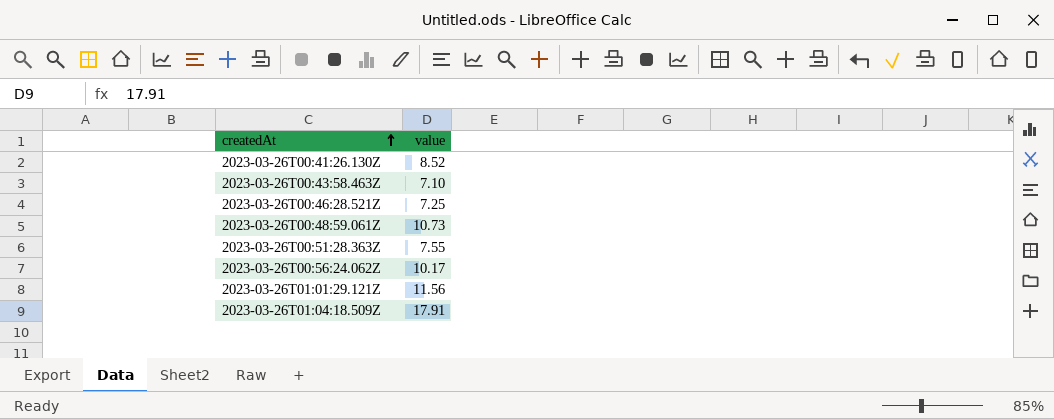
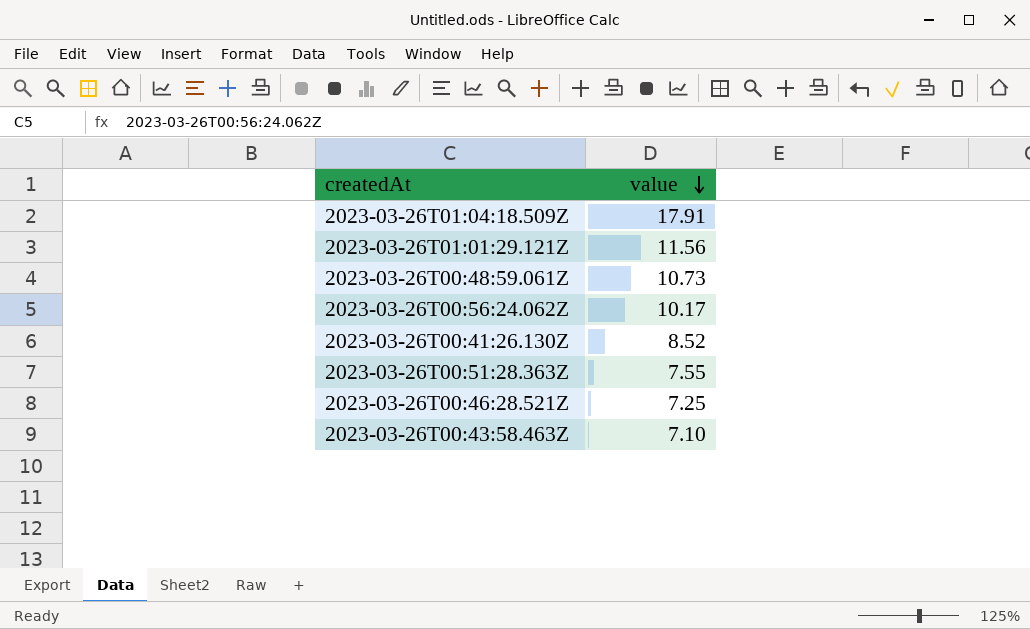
row order: createdAt ascending -> value descending

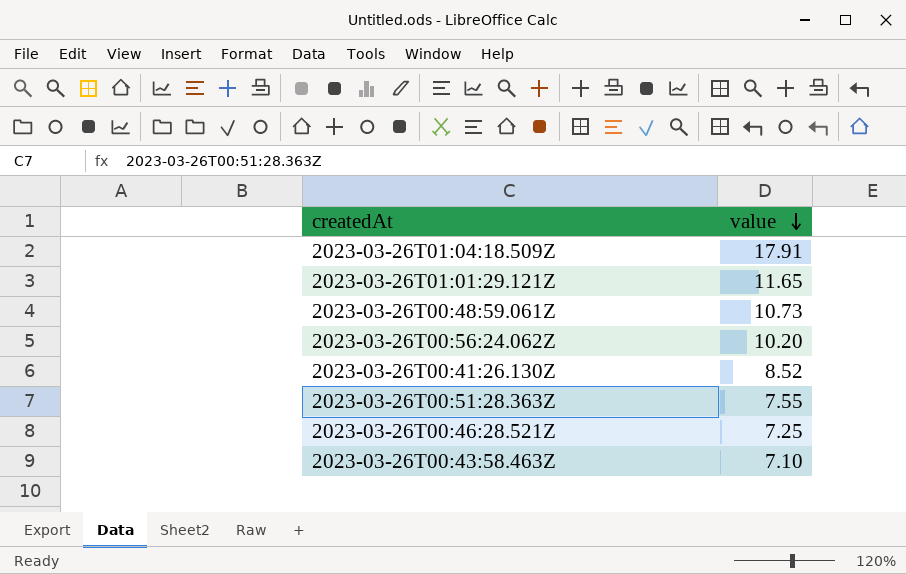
2023-03-26T01:01:29.121Z | value: 11.56 -> 11.65
2023-03-26T00:56:24.062Z | value: 10.17 -> 10.20

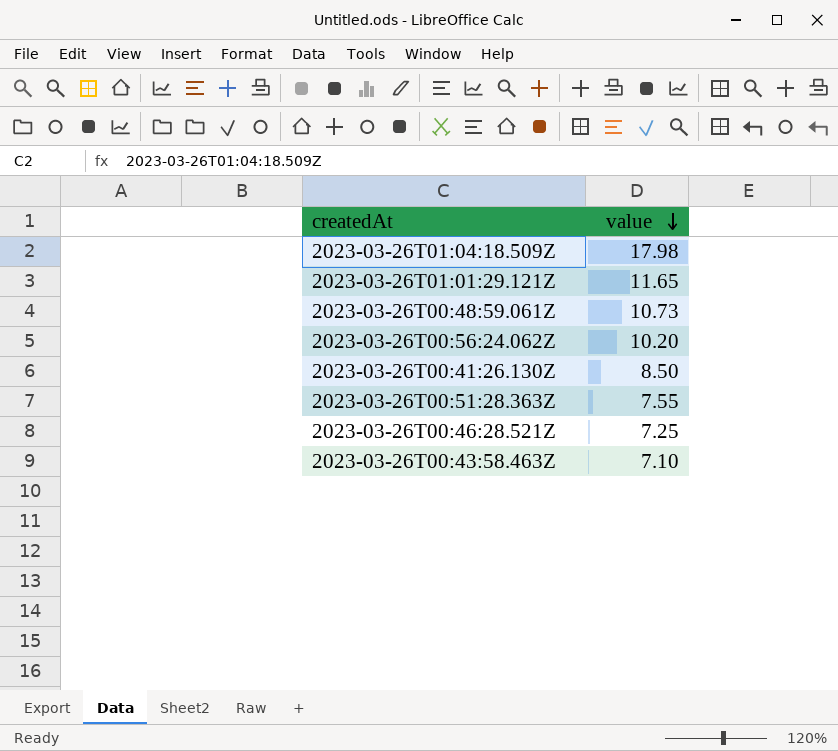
2023-03-26T01:04:18.509Z | value: 17.91 -> 17.98
2023-03-26T00:41:26.130Z | value: 8.52 -> 8.50

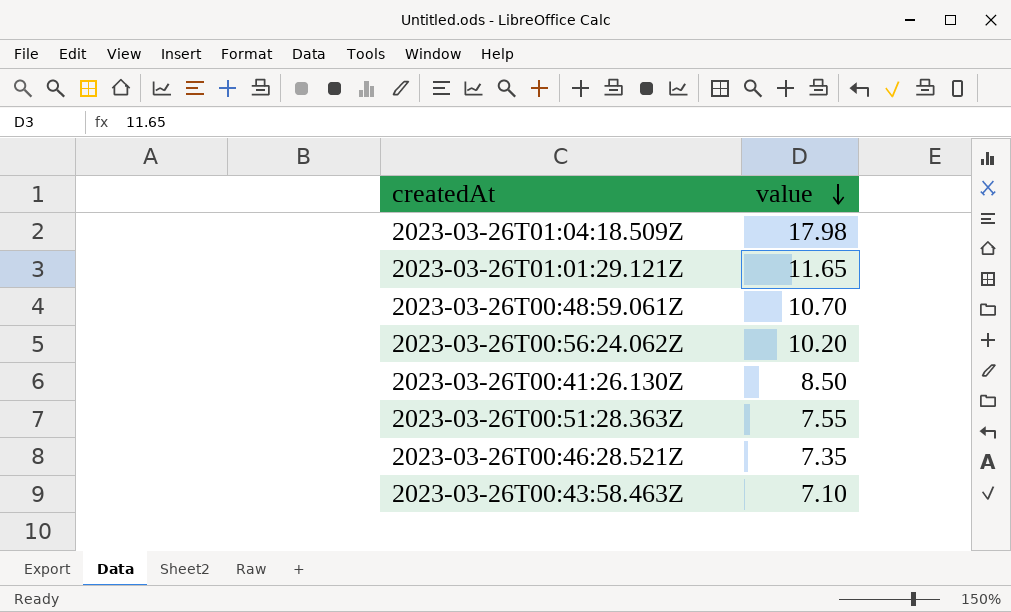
2023-03-26T00:48:59.061Z | value: 10.73 -> 10.70
2023-03-26T00:46:28.521Z | value: 7.25 -> 7.35

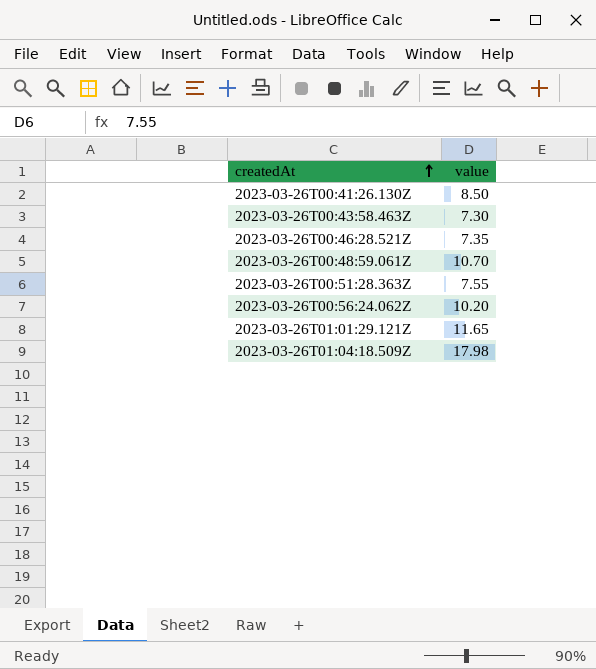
row order: value descending -> createdAt ascending
2023-03-26T00:43:58.463Z | value: 7.10 -> 7.30

